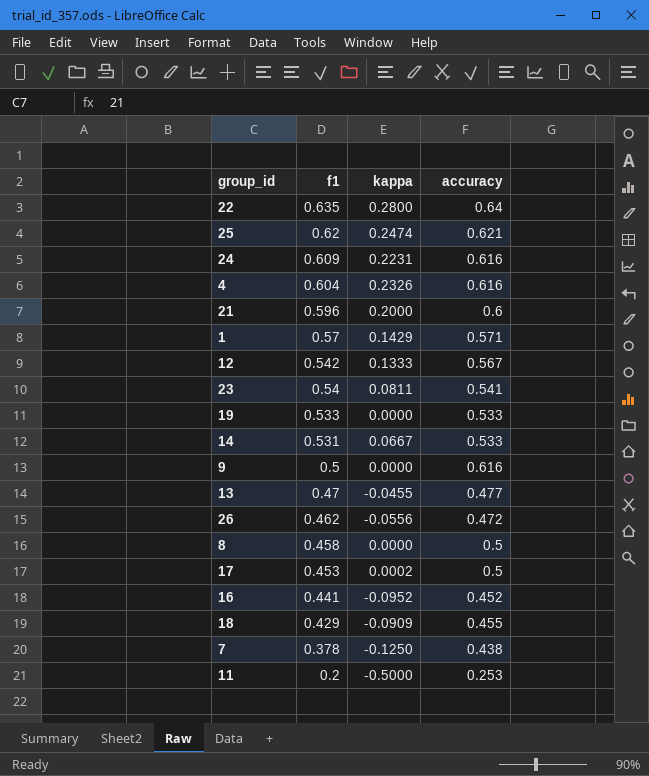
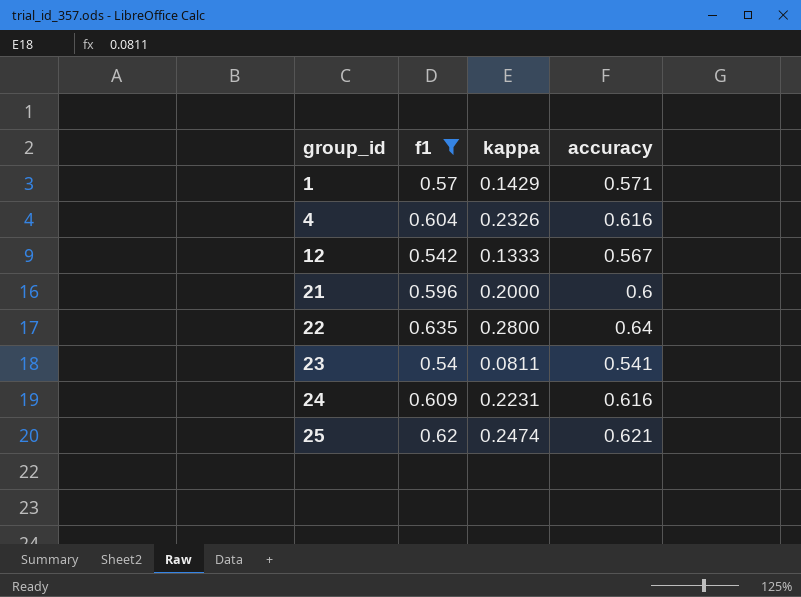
filter: none -> f1 >= 0.54
row order: f1 descending -> group_id ascending

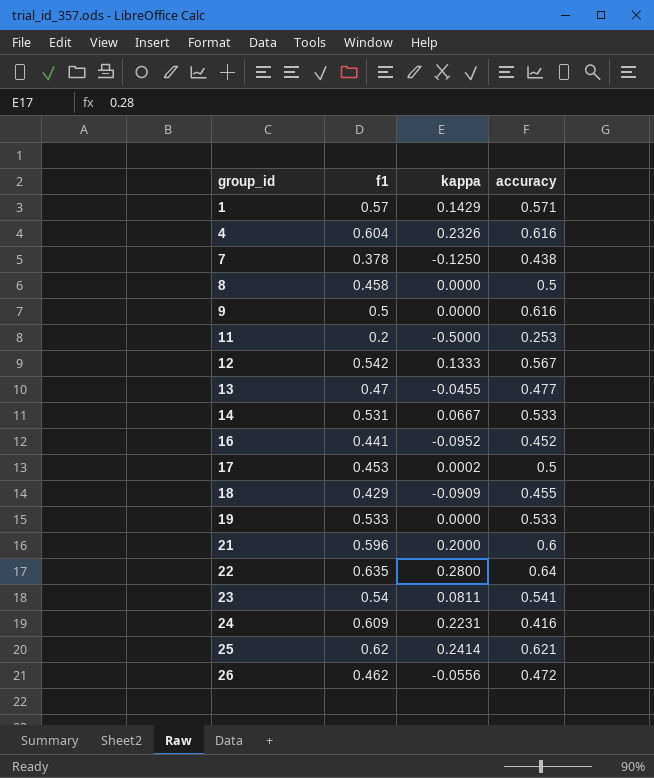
filter: f1 >= 0.54 -> none
24 | accuracy: 0.616 -> 0.416
25 | kappa: 0.2474 -> 0.2414

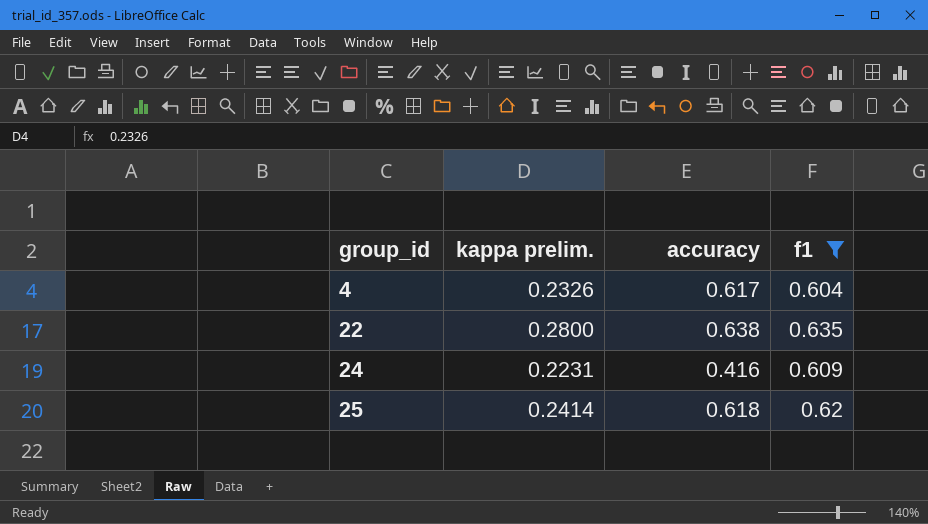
filter: none -> f1 >= 0.604
column name: kappa -> kappa prelim.
column f1 | position: 2 -> 4
4 | accuracy: 0.616 -> 0.617
22 | accuracy: 0.64 -> 0.638
25 | accuracy: 0.621 -> 0.618

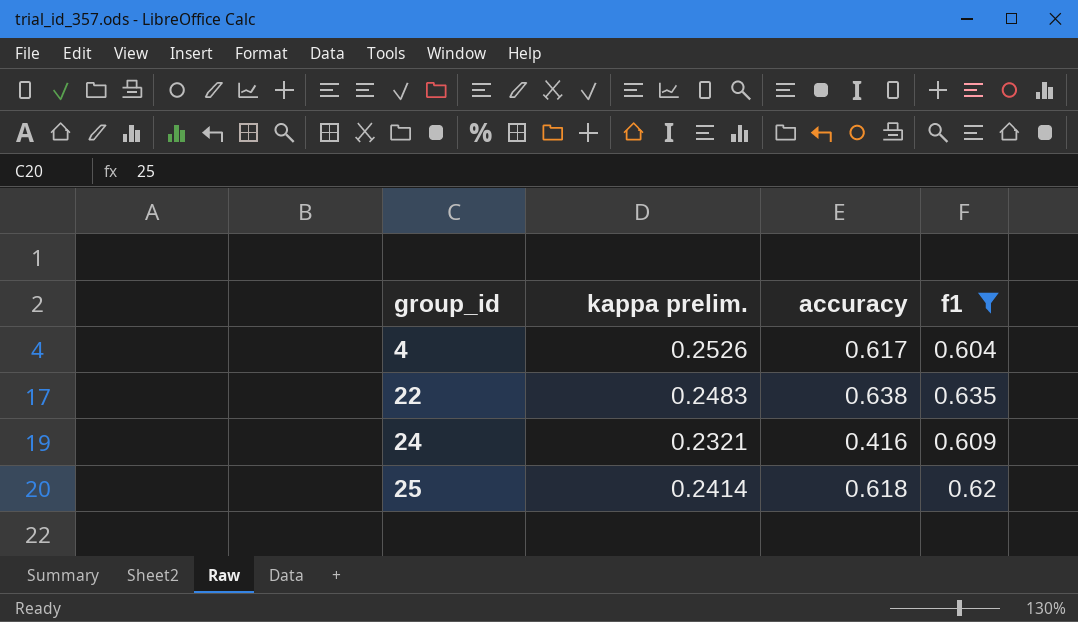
4 | kappa prelim.: 0.2326 -> 0.2526
22 | kappa prelim.: 0.2800 -> 0.2483
24 | kappa prelim.: 0.2231 -> 0.2321

